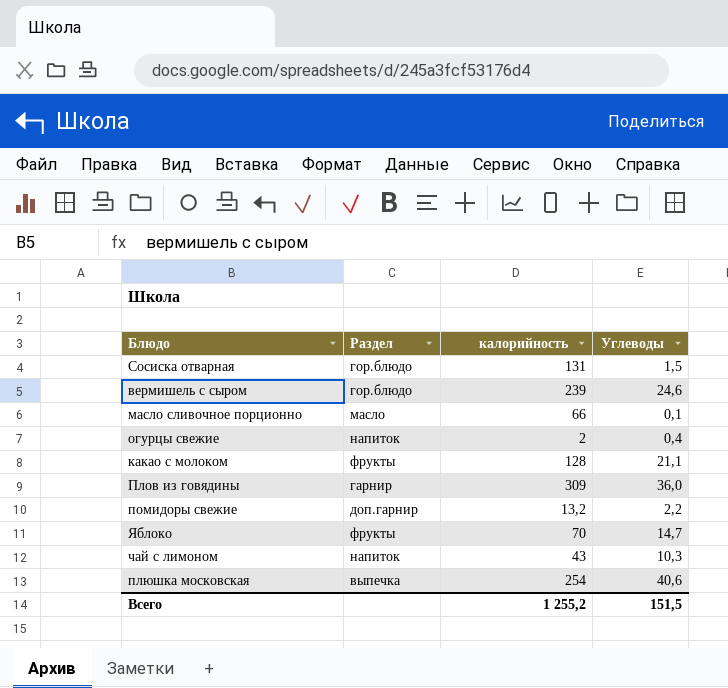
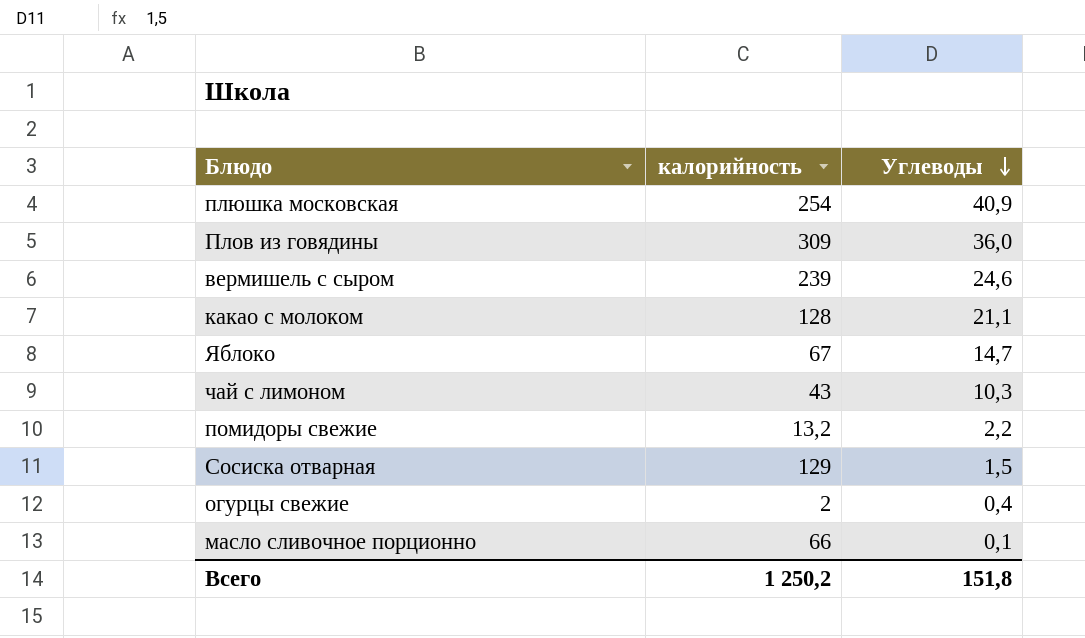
row order: none -> Углеводы descending
column Раздел | position: 2 -> none
плюшка московская | Углеводы: 40,6 -> 40,9
Яблоко | калорийность: 70 -> 67
Сосиска отварная | калорийность: 131 -> 129
Всего | калорийность: 1 255,2 -> 1 250,2
Всего | Углеводы: 151,5 -> 151,8

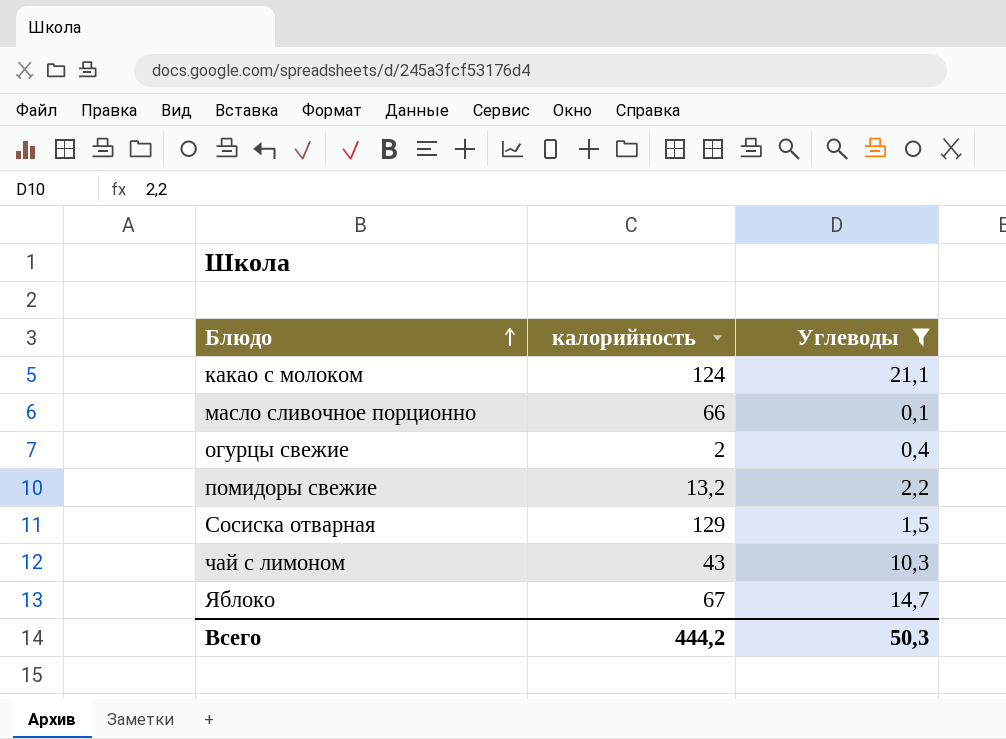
filter: none -> Углеводы <= 21,1
row order: Углеводы descending -> Блюдо ascending
какао с молоком | калорийность: 128 -> 124
Всего | калорийность: 1 250,2 -> 444,2
Всего | Углеводы: 151,8 -> 50,3

